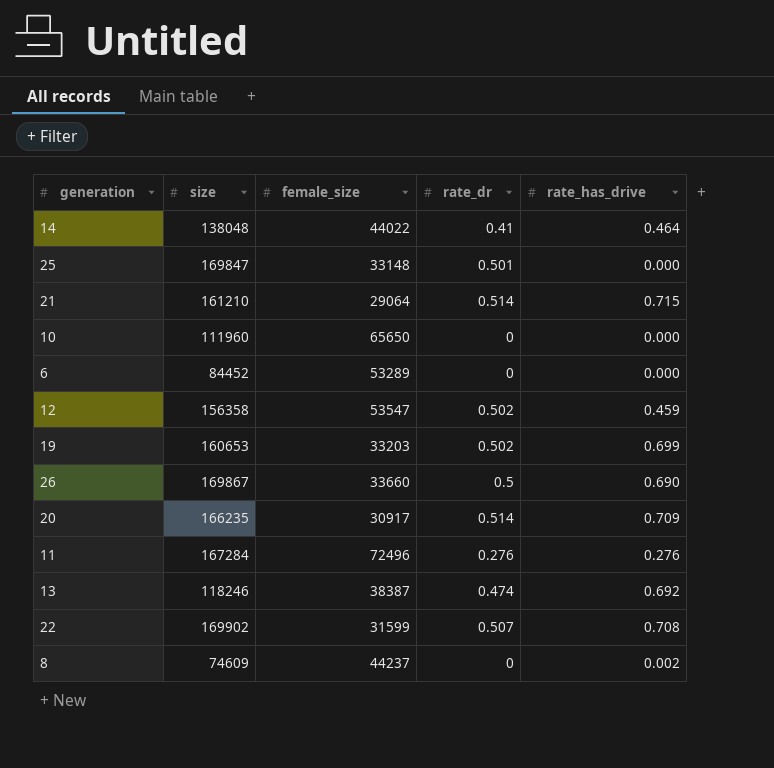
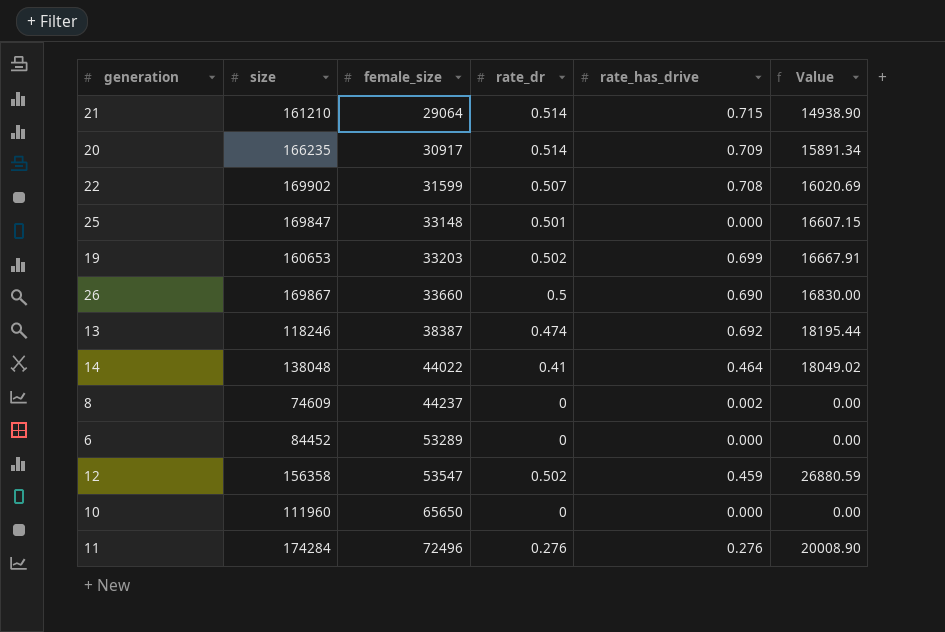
row order: none -> female_size ascending
column Value | formula: none -> [female_size] * [rate_dr]
11 | size: 167284 -> 174284

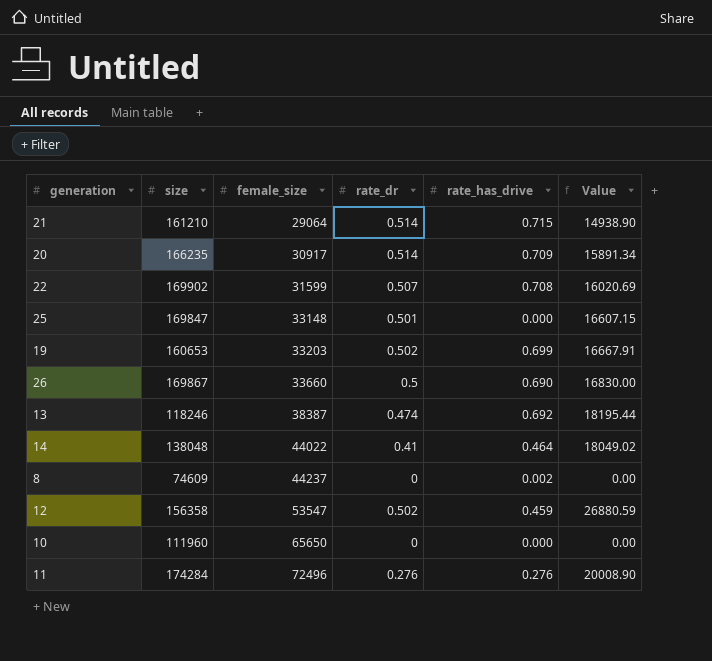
row 6: 84452 | 53289 | 0 | 0.000 | 0.00 -> none

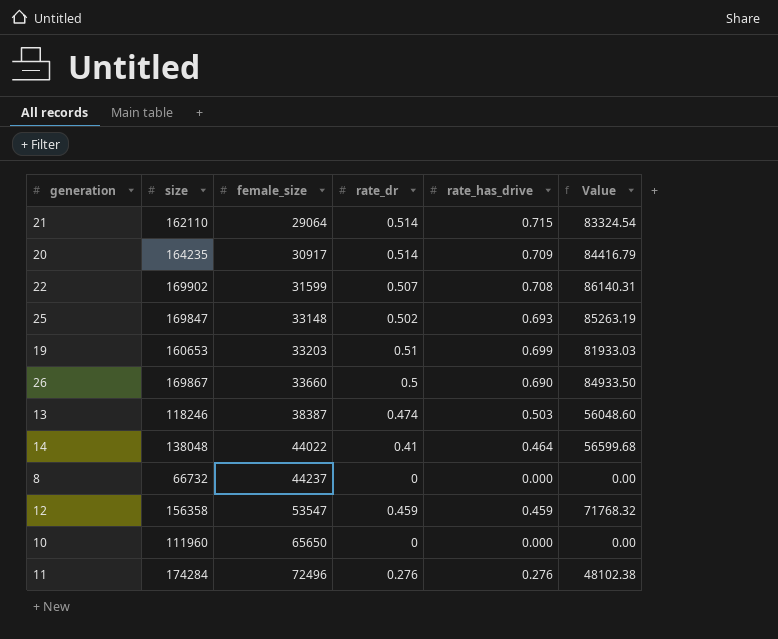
column Value | formula: [female_size] * [rate_dr] -> [size] * [rate_dr]
21 | size: 161210 -> 162110
20 | size: 166235 -> 164235
25 | rate_dr: 0.501 -> 0.502
25 | rate_has_drive: 0.000 -> 0.693
19 | rate_dr: 0.502 -> 0.51
13 | rate_has_drive: 0.692 -> 0.503
8 | size: 74609 -> 66732
8 | rate_has_drive: 0.002 -> 0.000
12 | rate_dr: 0.502 -> 0.459

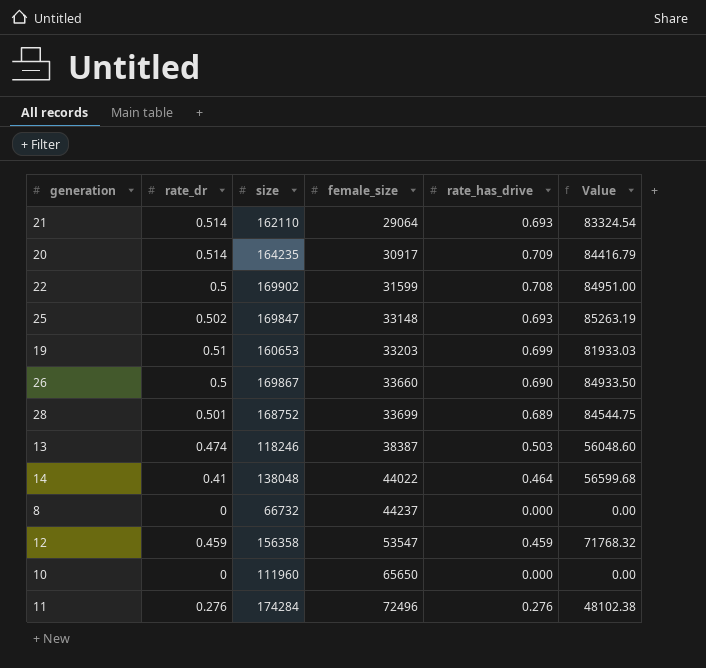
column rate_dr | position: 4 -> 2
21 | rate_has_drive: 0.715 -> 0.693
22 | rate_dr: 0.507 -> 0.5
22 | Value: 86140.31 -> 84951.00
row 28: none -> 0.501 | 168752 | 33699 | 0.689 | 84544.75

